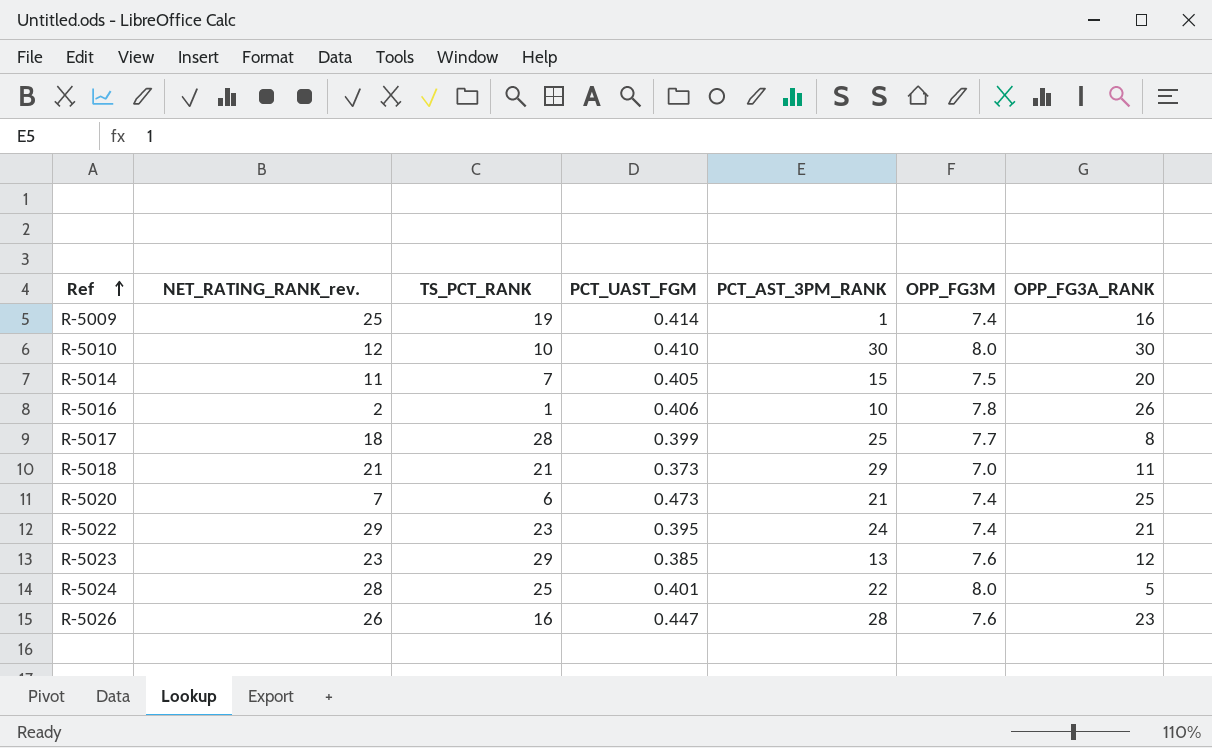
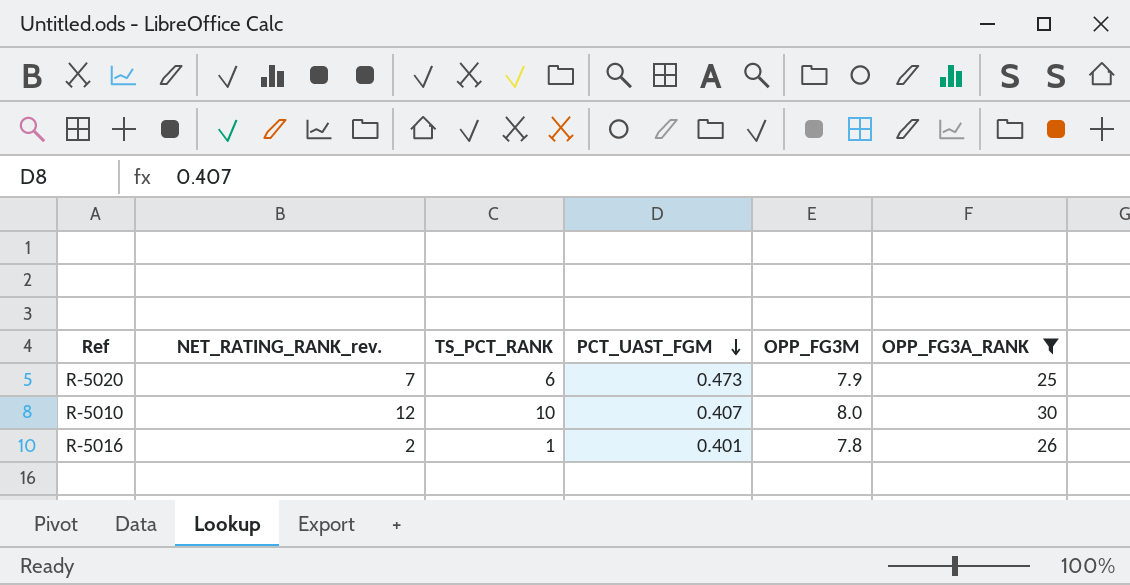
filter: none -> OPP_FG3A_RANK >= 25
row order: Ref ascending -> PCT_UAST_FGM descending
column PCT_AST_3PM_RANK | position: 5 -> none
R-5020 | OPP_FG3M: 7.4 -> 7.9
R-5010 | PCT_UAST_FGM: 0.410 -> 0.407
R-5016 | PCT_UAST_FGM: 0.406 -> 0.401

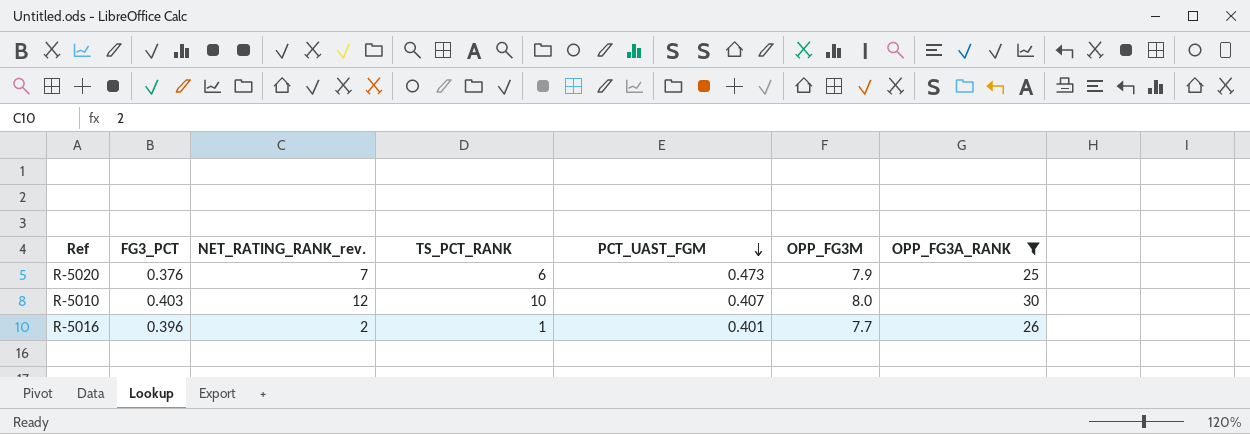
column FG3_PCT | position: none -> 2
R-5016 | OPP_FG3M: 7.8 -> 7.7

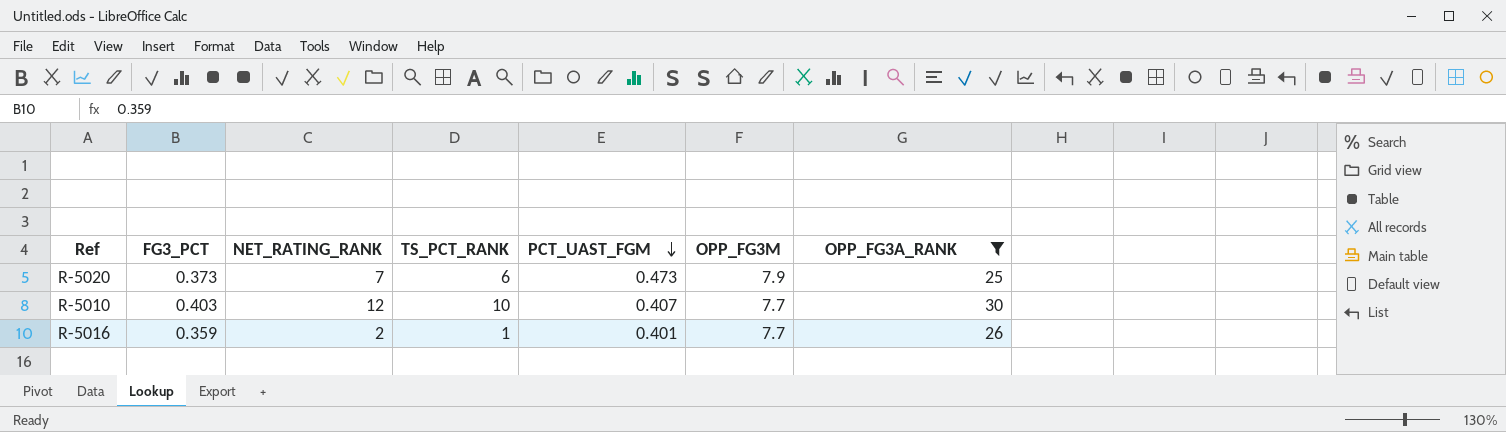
column name: NET_RATING_RANK_rev. -> NET_RATING_RANK
R-5020 | FG3_PCT: 0.376 -> 0.373
R-5010 | OPP_FG3M: 8.0 -> 7.7
R-5016 | FG3_PCT: 0.396 -> 0.359

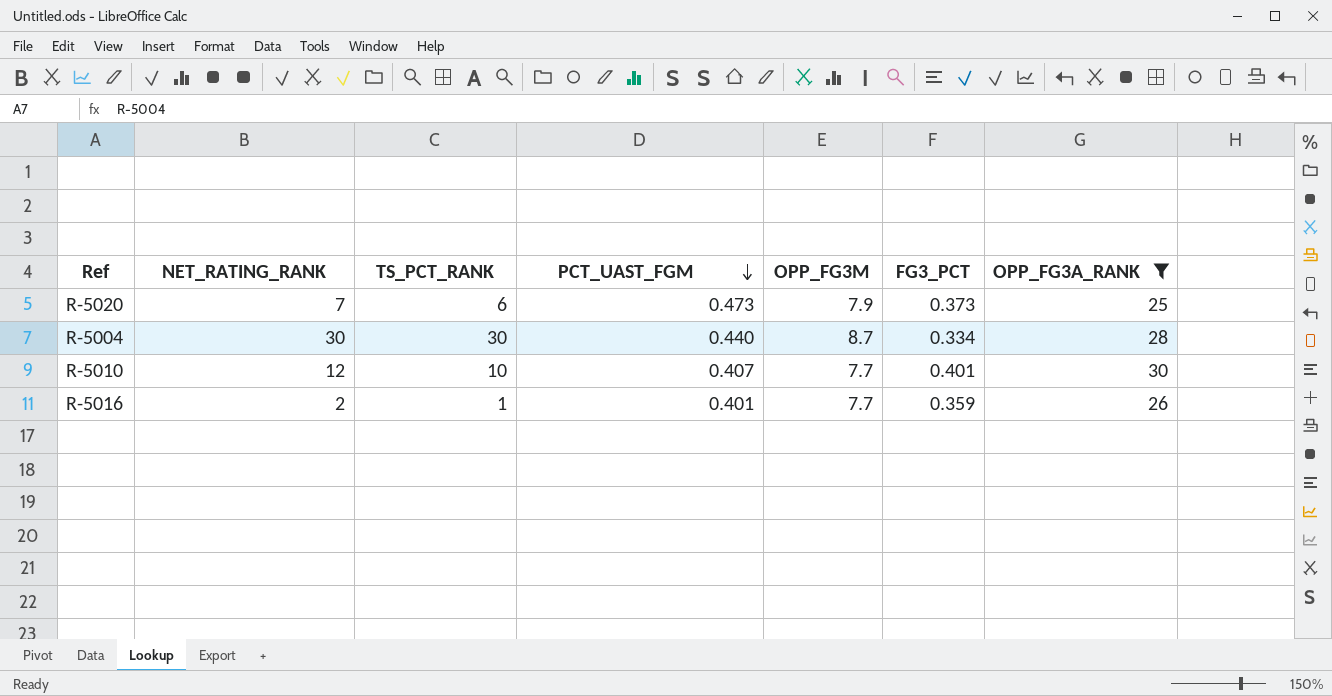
column FG3_PCT | position: 2 -> 6
row R-5004: none -> 30 | 30 | 0.440 | 8.7 | 0.334 | 28
R-5010 | FG3_PCT: 0.403 -> 0.401

